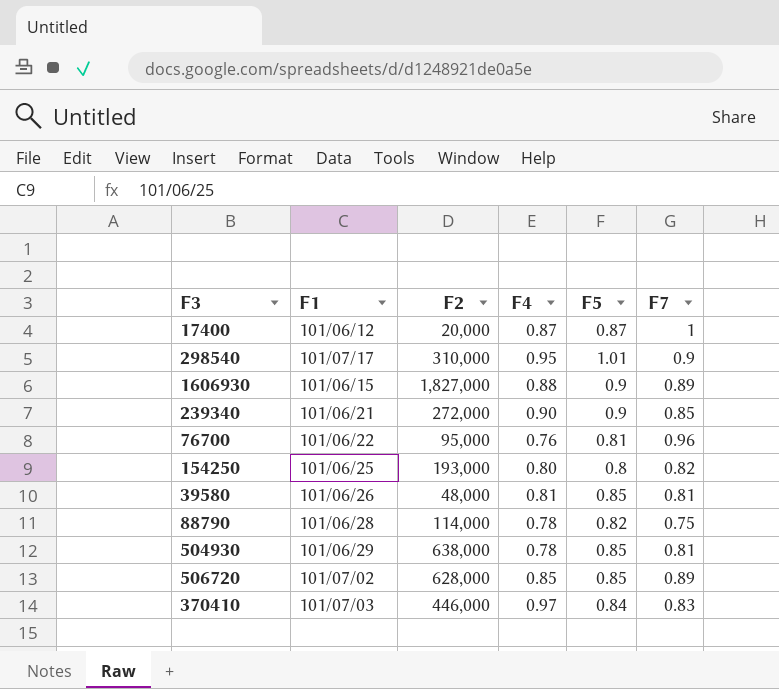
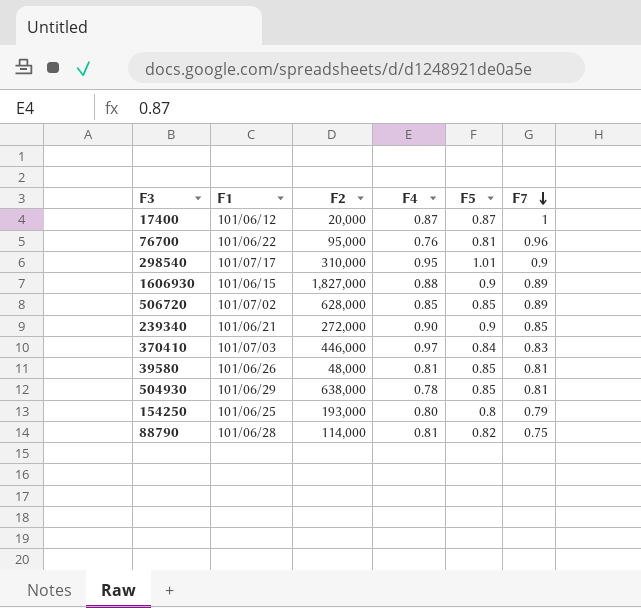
row order: none -> F7 descending
154250 | F7: 0.82 -> 0.79
88790 | F4: 0.78 -> 0.81

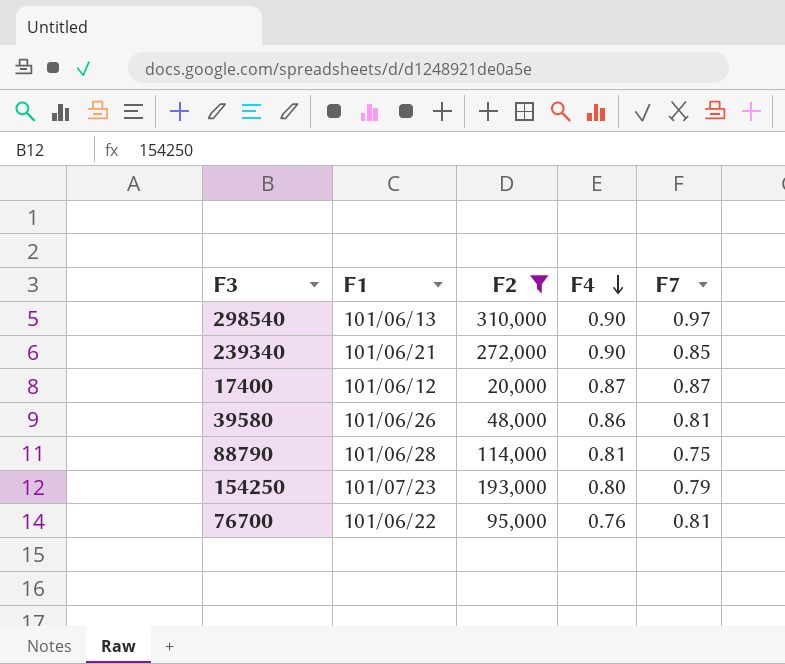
filter: none -> F2 <= 310,000
row order: F7 descending -> F4 descending
column F5 | position: 5 -> none
298540 | F1: 101/07/17 -> 101/06/13
298540 | F4: 0.95 -> 0.90
298540 | F7: 0.9 -> 0.97
17400 | F7: 1 -> 0.87
39580 | F4: 0.81 -> 0.86
154250 | F1: 101/06/25 -> 101/07/23
76700 | F7: 0.96 -> 0.81

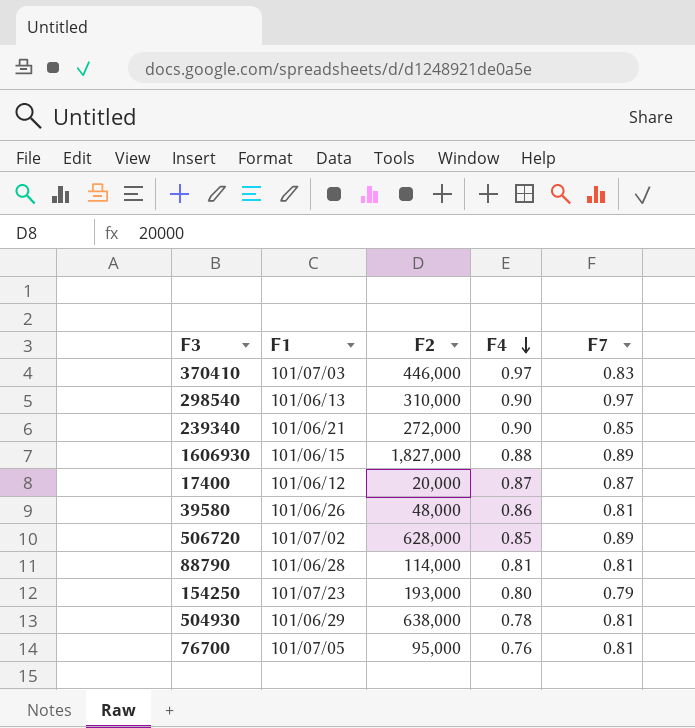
filter: F2 <= 310,000 -> none
88790 | F7: 0.75 -> 0.81
76700 | F1: 101/06/22 -> 101/07/05

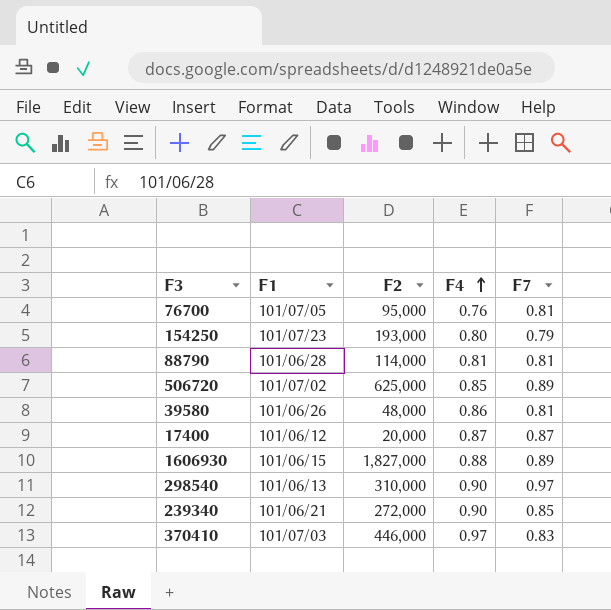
row order: F4 descending -> F4 ascending
row 504930: 101/06/29 | 638,000 | 0.78 | 0.81 -> none
506720 | F2: 628,000 -> 625,000

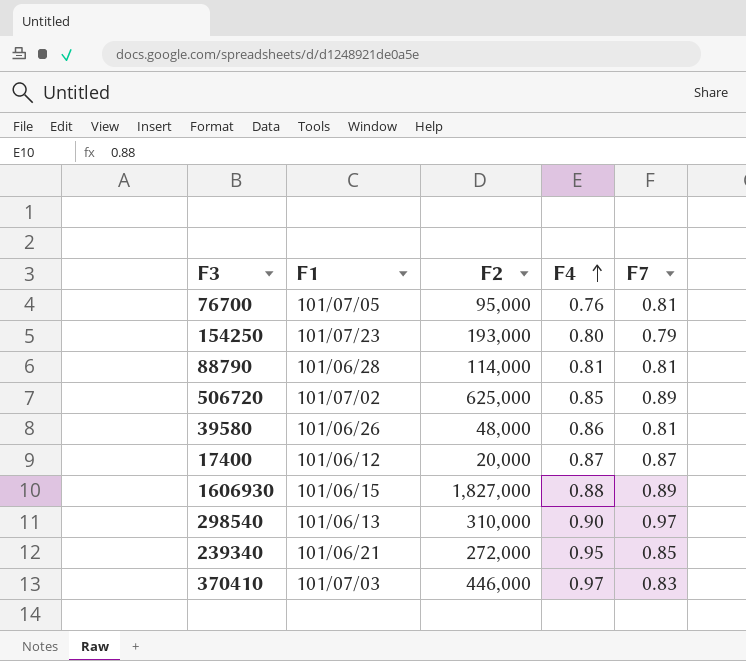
239340 | F4: 0.90 -> 0.95

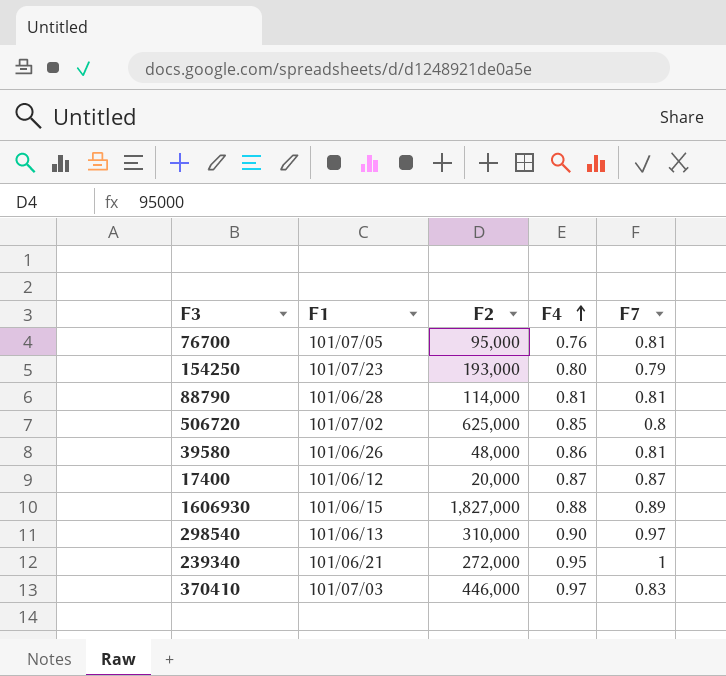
506720 | F7: 0.89 -> 0.8
239340 | F7: 0.85 -> 1

